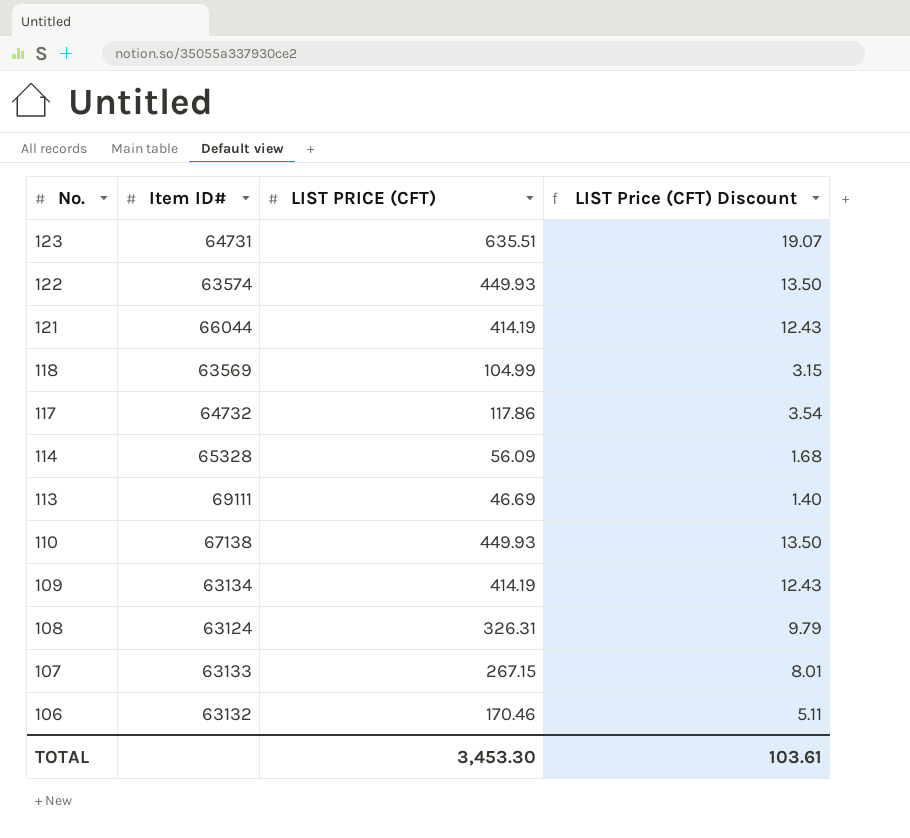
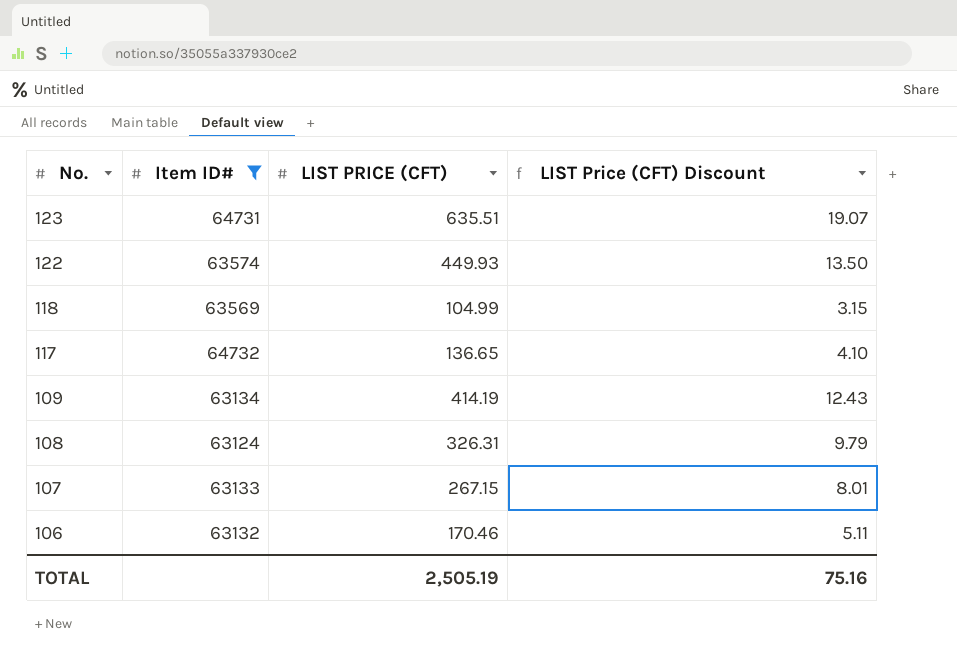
filter: none -> Item ID# <= 64732
117 | LIST PRICE (CFT): 117.86 -> 136.65
117 | LIST Price (CFT) Discount: 3.54 -> 4.10
TOTAL | LIST PRICE (CFT): 3,453.30 -> 2,505.19
TOTAL | LIST Price (CFT) Discount: 103.61 -> 75.16

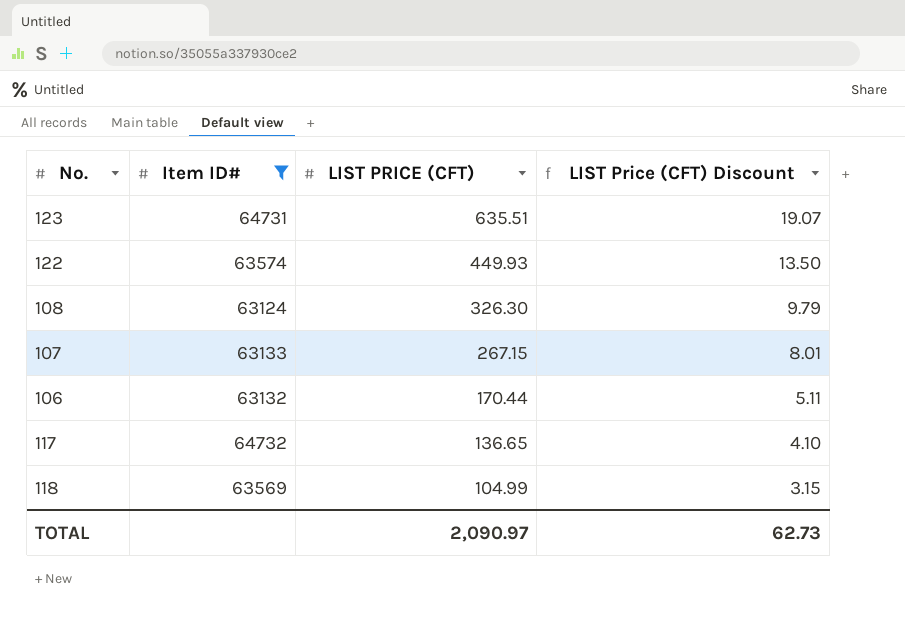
row order: No. descending -> LIST PRICE (CFT) descending
row 109: 63134 | 414.19 | 12.43 -> none
108 | LIST PRICE (CFT): 326.31 -> 326.30
106 | LIST PRICE (CFT): 170.46 -> 170.44
TOTAL | LIST PRICE (CFT): 2,505.19 -> 2,090.97
TOTAL | LIST Price (CFT) Discount: 75.16 -> 62.73

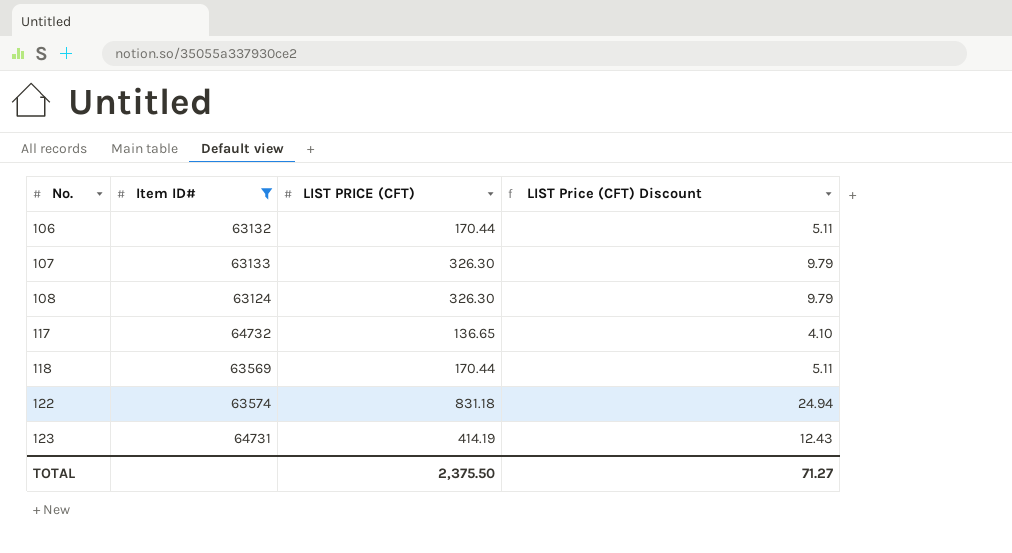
row order: LIST PRICE (CFT) descending -> No. ascending
107 | LIST PRICE (CFT): 267.15 -> 326.30
107 | LIST Price (CFT) Discount: 8.01 -> 9.79
118 | LIST PRICE (CFT): 104.99 -> 170.44
118 | LIST Price (CFT) Discount: 3.15 -> 5.11
122 | LIST PRICE (CFT): 449.93 -> 831.18
122 | LIST Price (CFT) Discount: 13.50 -> 24.94
123 | LIST PRICE (CFT): 635.51 -> 414.19
123 | LIST Price (CFT) Discount: 19.07 -> 12.43
TOTAL | LIST PRICE (CFT): 2,090.97 -> 2,375.50
TOTAL | LIST Price (CFT) Discount: 62.73 -> 71.27

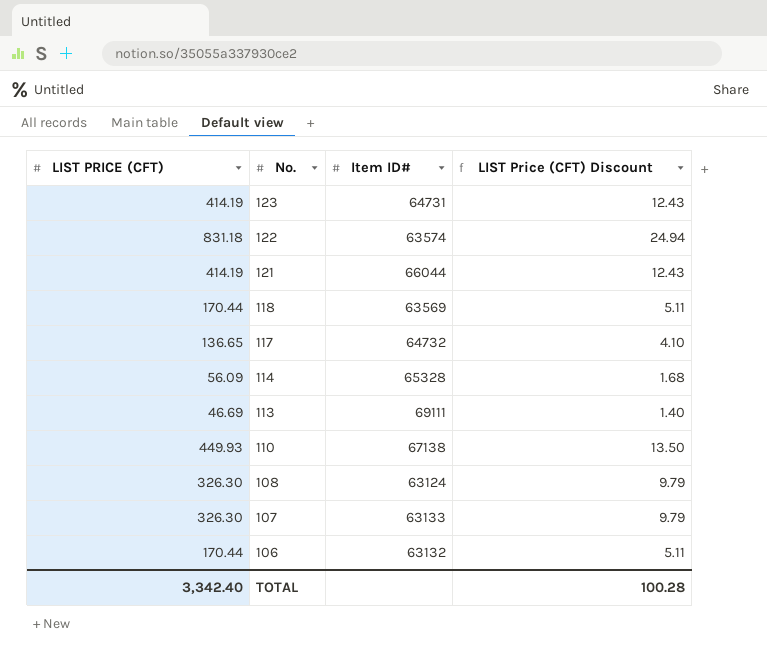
filter: Item ID# <= 64732 -> none
row order: No. ascending -> No. descending
column LIST PRICE (CFT) | position: 3 -> 1
TOTAL | LIST PRICE (CFT): 2,375.50 -> 3,342.40
TOTAL | LIST Price (CFT) Discount: 71.27 -> 100.28

